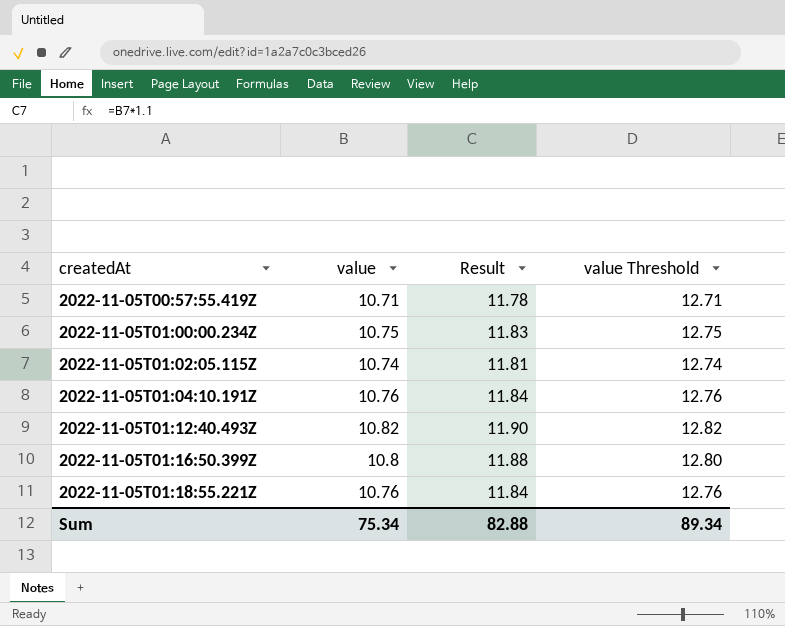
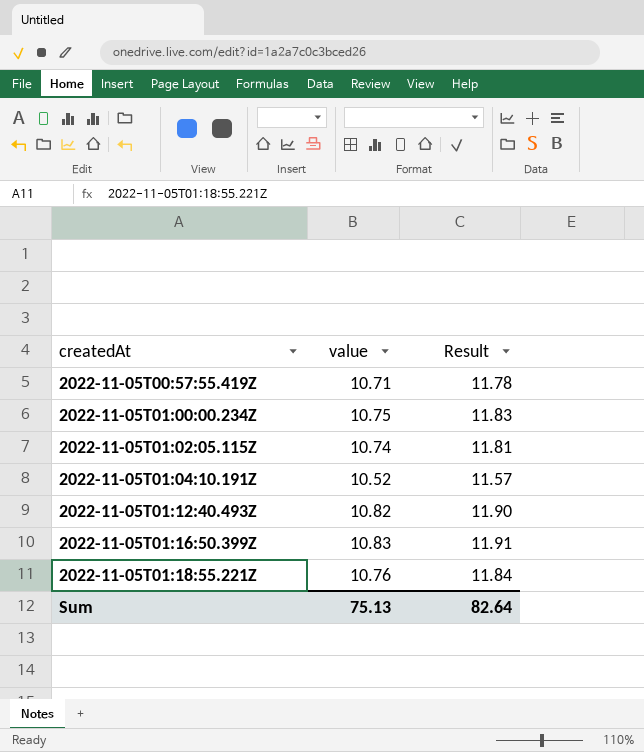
column value Threshold | formula: [value] + 2 -> none
2022-11-05T01:04:10.191Z | value: 10.76 -> 10.52
2022-11-05T01:04:10.191Z | Result: 11.84 -> 11.57
2022-11-05T01:16:50.399Z | value: 10.8 -> 10.83
2022-11-05T01:16:50.399Z | Result: 11.88 -> 11.91
Sum | value: 75.34 -> 75.13
Sum | Result: 82.88 -> 82.64

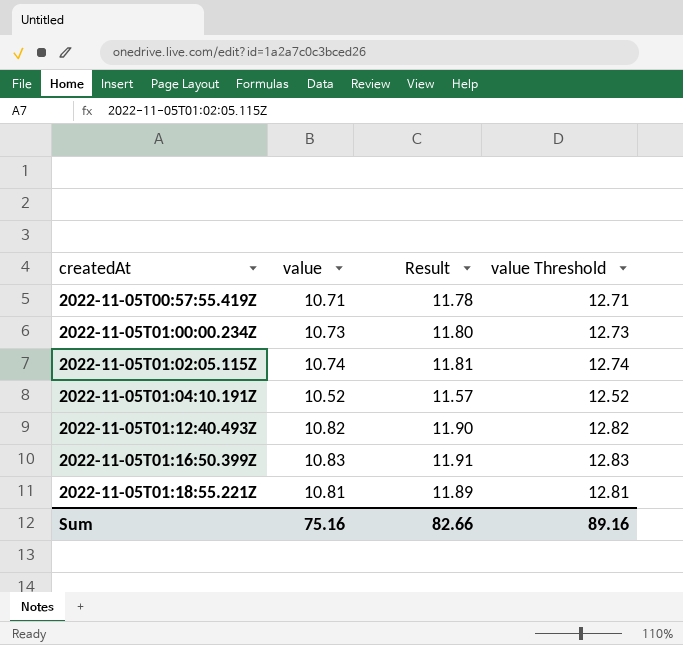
column value Threshold | formula: none -> [value] + 2
2022-11-05T01:00:00.234Z | value: 10.75 -> 10.73
2022-11-05T01:00:00.234Z | Result: 11.83 -> 11.80
2022-11-05T01:18:55.221Z | value: 10.76 -> 10.81
2022-11-05T01:18:55.221Z | Result: 11.84 -> 11.89
Sum | value: 75.13 -> 75.16
Sum | Result: 82.64 -> 82.66

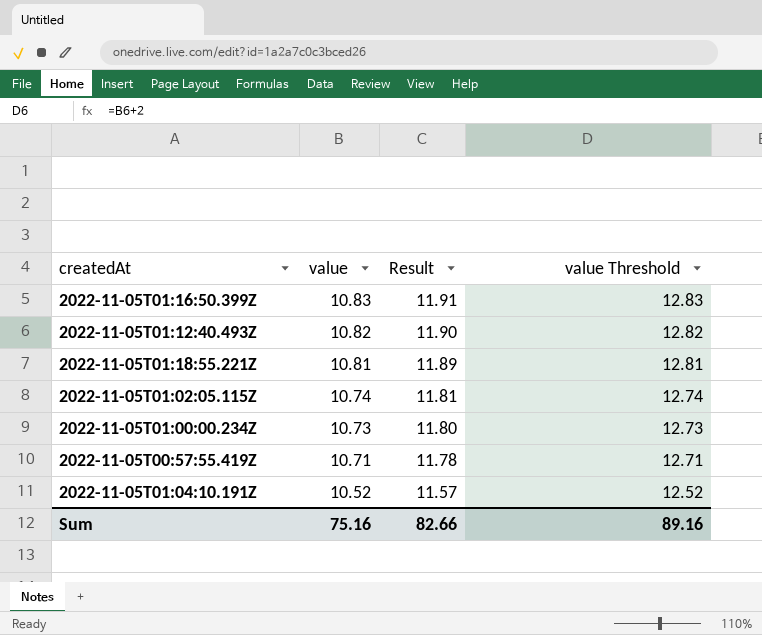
row order: createdAt ascending -> value descending

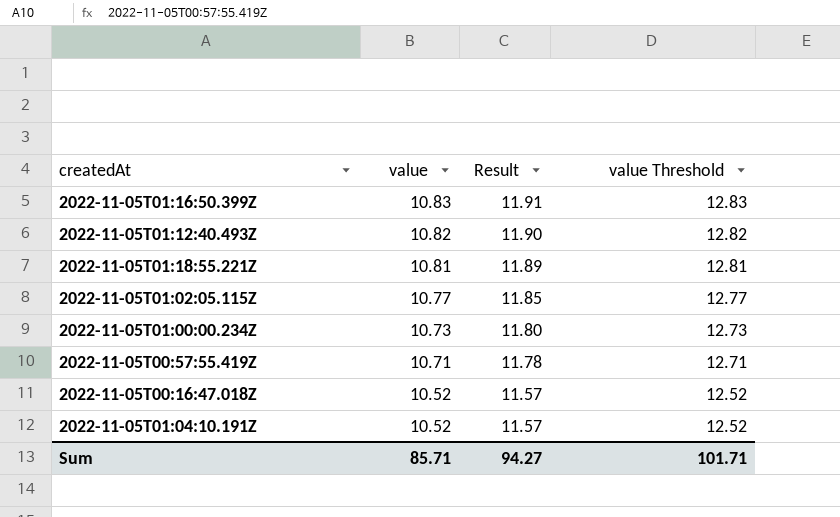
2022-11-05T01:02:05.115Z | value: 10.74 -> 10.77
2022-11-05T01:02:05.115Z | Result: 11.81 -> 11.85
2022-11-05T01:02:05.115Z | value Threshold: 12.74 -> 12.77
row 2022-11-05T00:16:47.018Z: none -> 10.52 | 11.57 | 12.52
Sum | value: 75.16 -> 85.71
Sum | Result: 82.66 -> 94.27
Sum | value Threshold: 89.16 -> 101.71

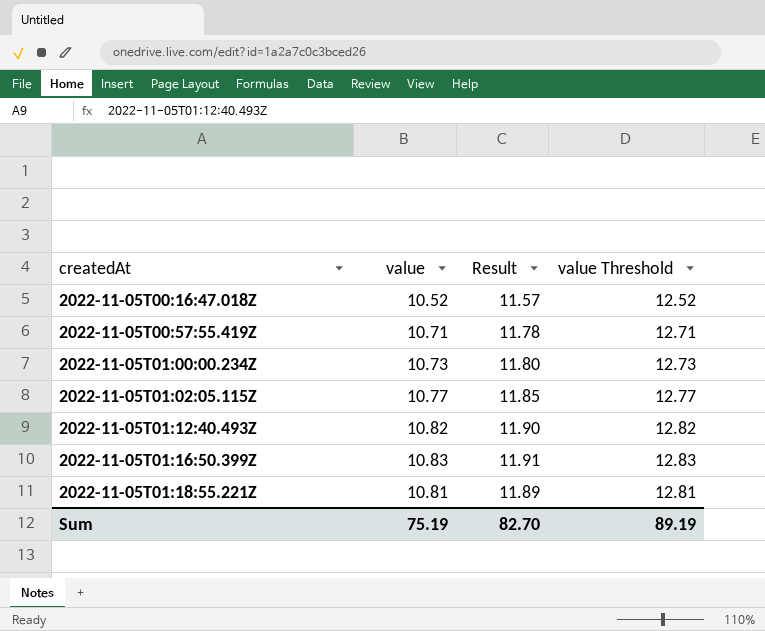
row order: value descending -> createdAt ascending
row 2022-11-05T01:04:10.191Z: 10.52 | 11.57 | 12.52 -> none
Sum | value: 85.71 -> 75.19
Sum | Result: 94.27 -> 82.70
Sum | value Threshold: 101.71 -> 89.19

